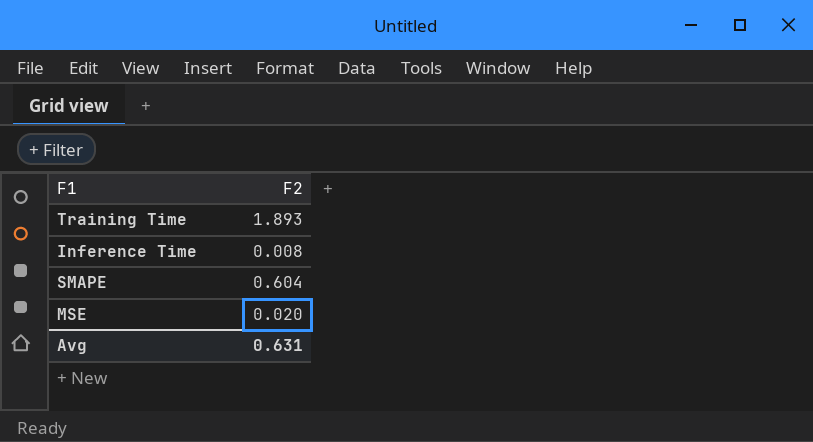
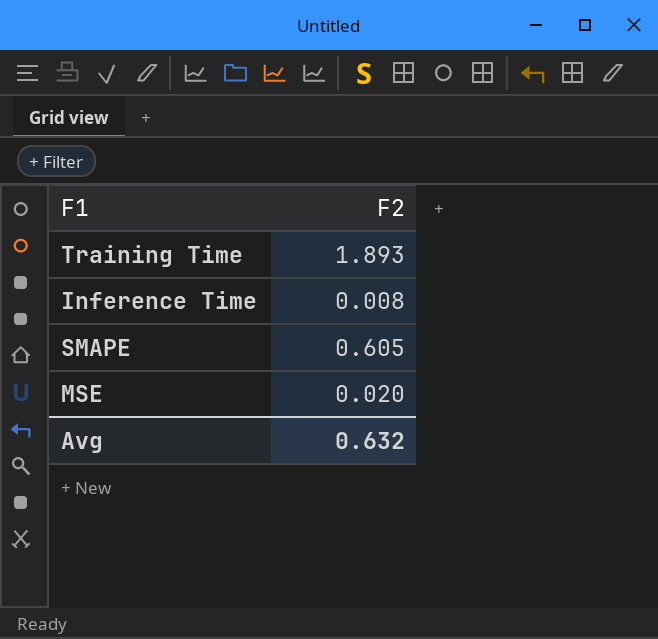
SMAPE | F2: 0.604 -> 0.605
Avg | F2: 0.631 -> 0.632

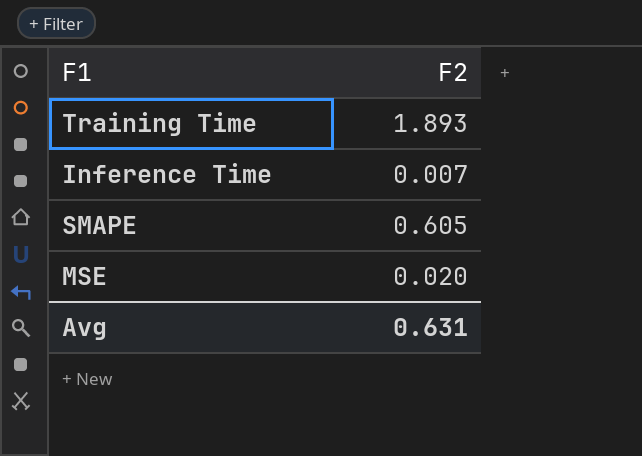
Inference Time | F2: 0.008 -> 0.007
Avg | F2: 0.632 -> 0.631

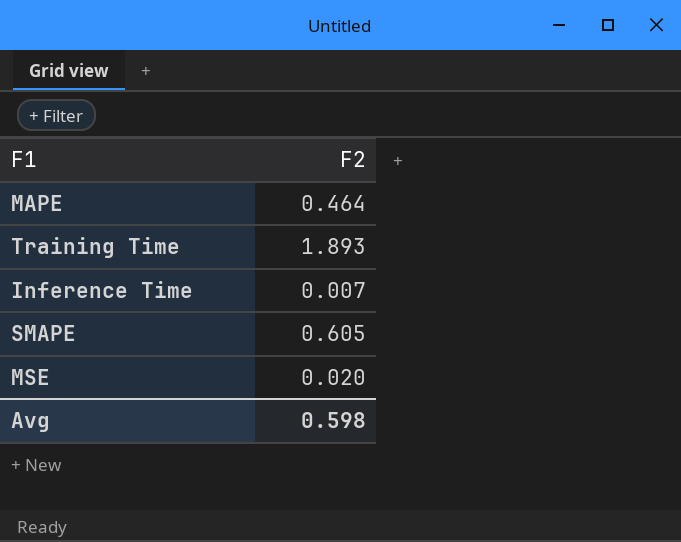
row MAPE: none -> 0.464
Avg | F2: 0.631 -> 0.598

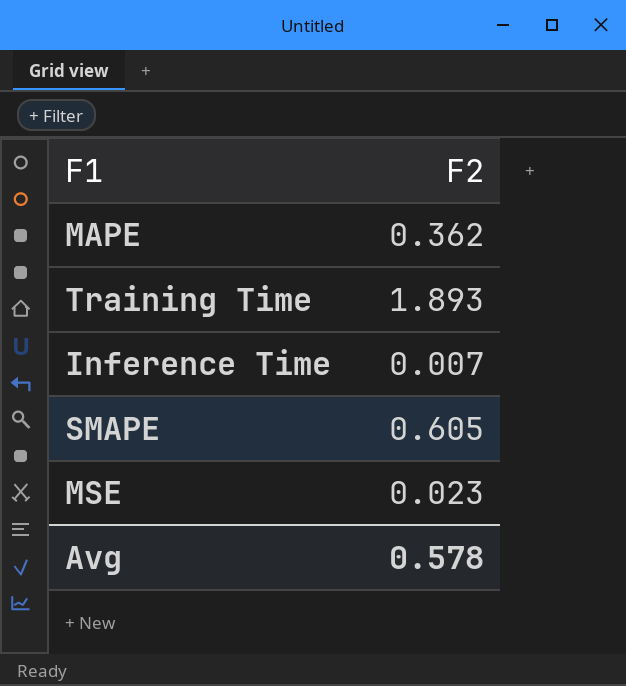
MAPE | F2: 0.464 -> 0.362
MSE | F2: 0.020 -> 0.023
Avg | F2: 0.598 -> 0.578

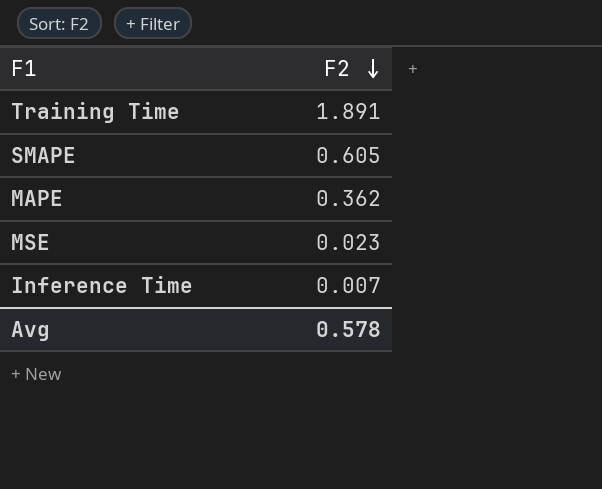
row order: none -> F2 descending
Training Time | F2: 1.893 -> 1.891

